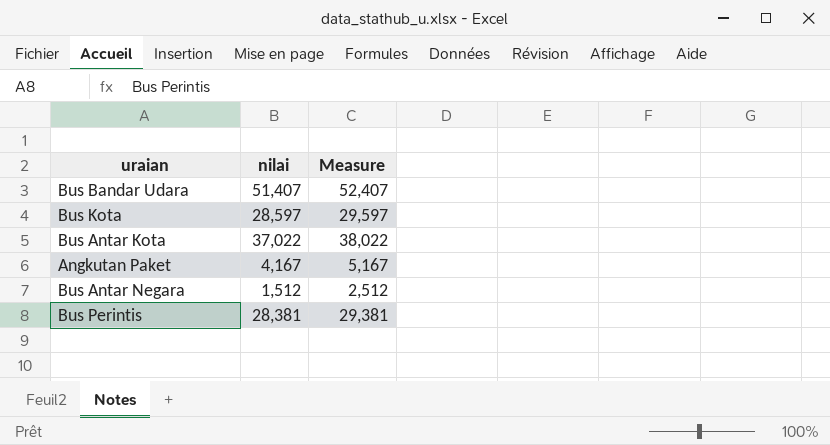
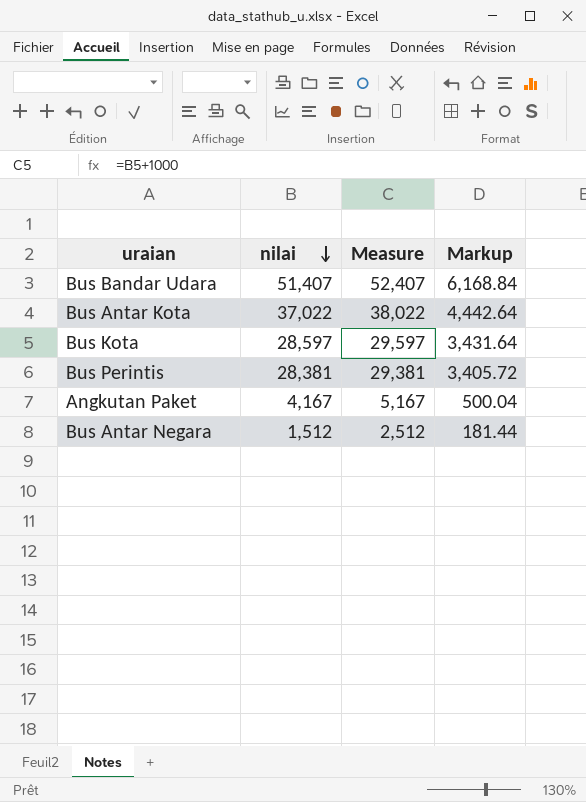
row order: none -> nilai descending
column Markup | formula: none -> [nilai] * 0.12

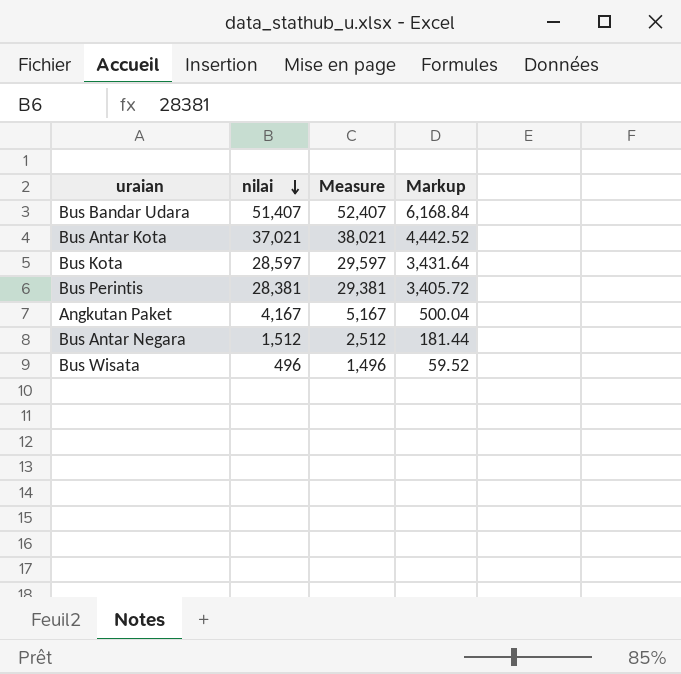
Bus Antar Kota | nilai: 37,022 -> 37,021
Bus Antar Kota | Measure: 38,022 -> 38,021
Bus Antar Kota | Markup: 4,442.64 -> 4,442.52
row Bus Wisata: none -> 496 | 1,496 | 59.52

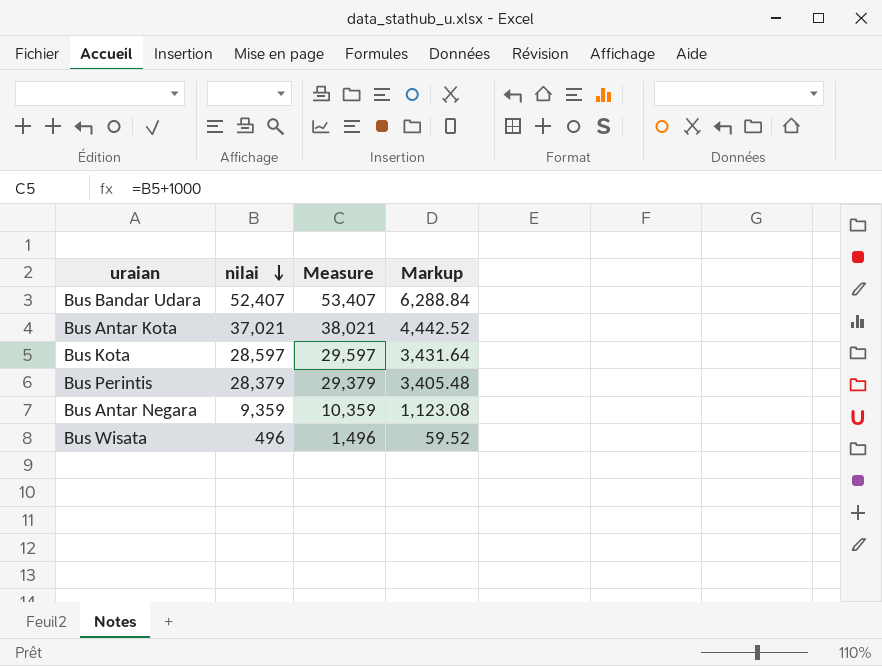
row Angkutan Paket: 4,167 | 5,167 | 500.04 -> none
Bus Bandar Udara | nilai: 51,407 -> 52,407
Bus Bandar Udara | Measure: 52,407 -> 53,407
Bus Bandar Udara | Markup: 6,168.84 -> 6,288.84
Bus Perintis | nilai: 28,381 -> 28,379
Bus Perintis | Measure: 29,381 -> 29,379
Bus Perintis | Markup: 3,405.72 -> 3,405.48
Bus Antar Negara | nilai: 1,512 -> 9,359
Bus Antar Negara | Measure: 2,512 -> 10,359
Bus Antar Negara | Markup: 181.44 -> 1,123.08

